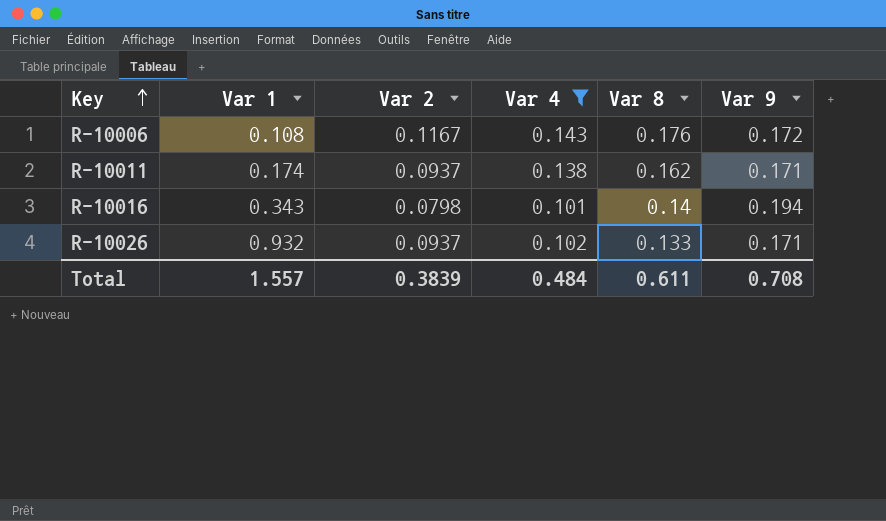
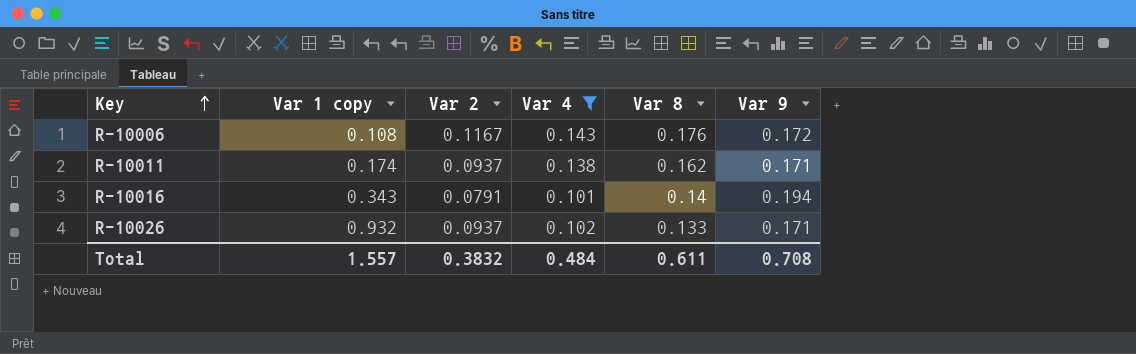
column name: Var 1 -> Var 1 copy
R-10016 | Var 2: 0.0798 -> 0.0791
Total | Var 2: 0.3839 -> 0.3832

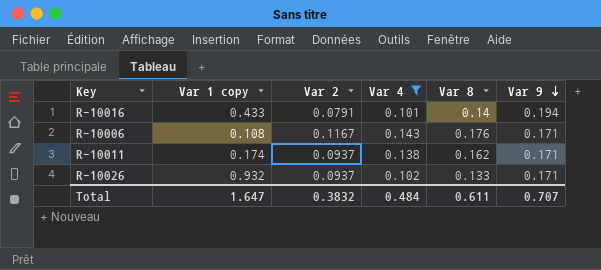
row order: Key ascending -> Var 9 descending
R-10016 | Var 1 copy: 0.343 -> 0.433
R-10006 | Var 9: 0.172 -> 0.171
Total | Var 1 copy: 1.557 -> 1.647
Total | Var 9: 0.708 -> 0.707

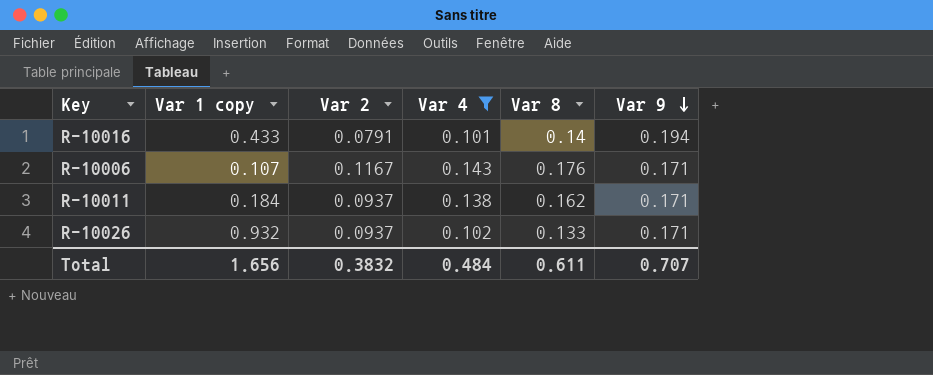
R-10006 | Var 1 copy: 0.108 -> 0.107
R-10011 | Var 1 copy: 0.174 -> 0.184
Total | Var 1 copy: 1.647 -> 1.656

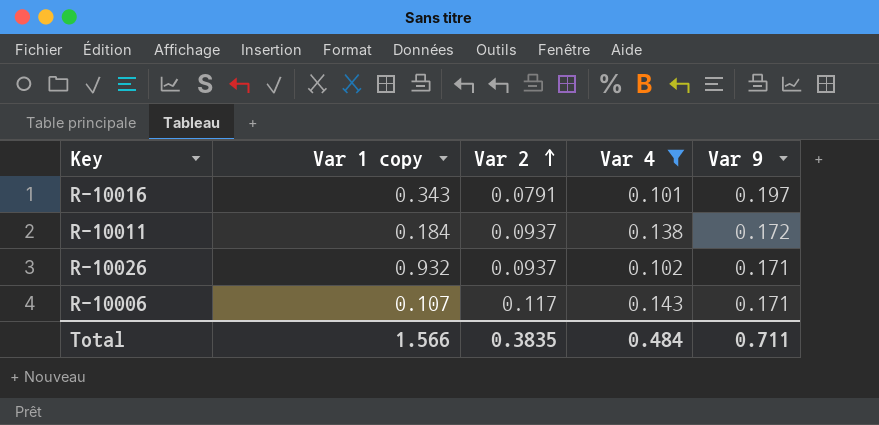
row order: Var 9 descending -> Var 2 ascending
column Var 8 | position: 5 -> none
R-10016 | Var 1 copy: 0.433 -> 0.343
R-10016 | Var 9: 0.194 -> 0.197
R-10011 | Var 9: 0.171 -> 0.172
R-10006 | Var 2: 0.1167 -> 0.117
Total | Var 1 copy: 1.656 -> 1.566
Total | Var 2: 0.3832 -> 0.3835
Total | Var 9: 0.707 -> 0.711

